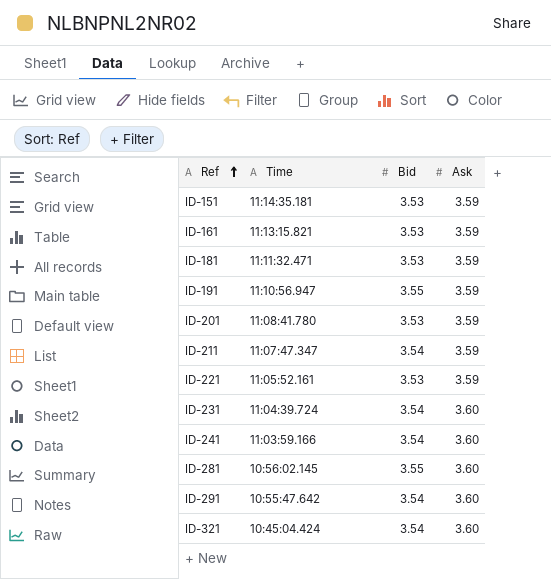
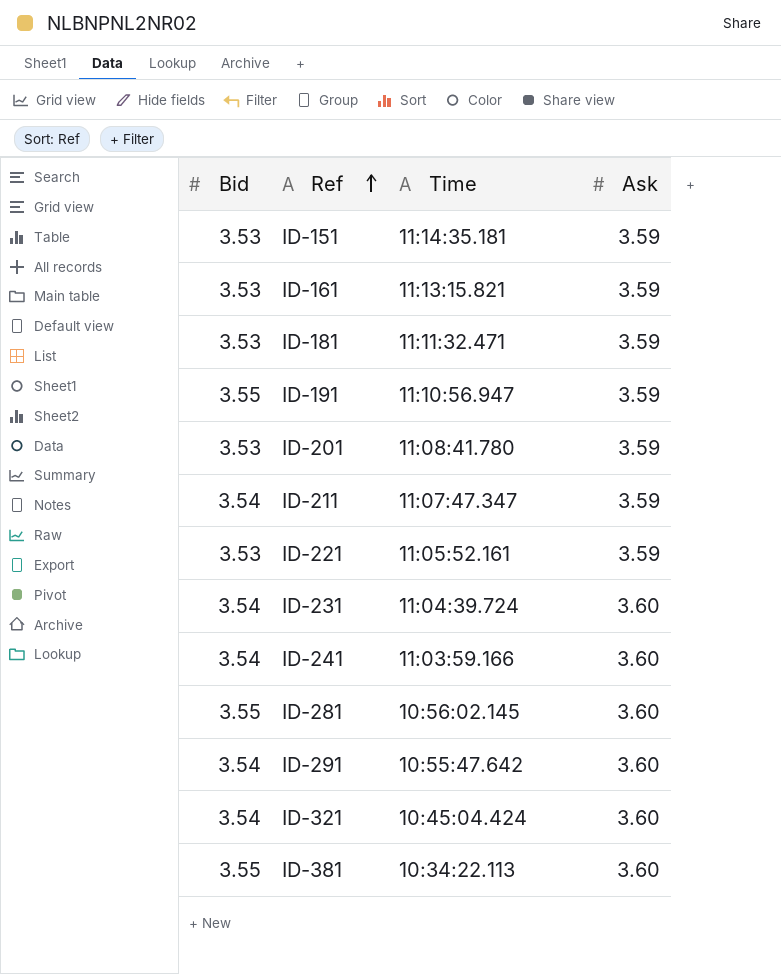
column Bid | position: 3 -> 1
row ID-381: none -> 3.55 | 10:34:22.113 | 3.60

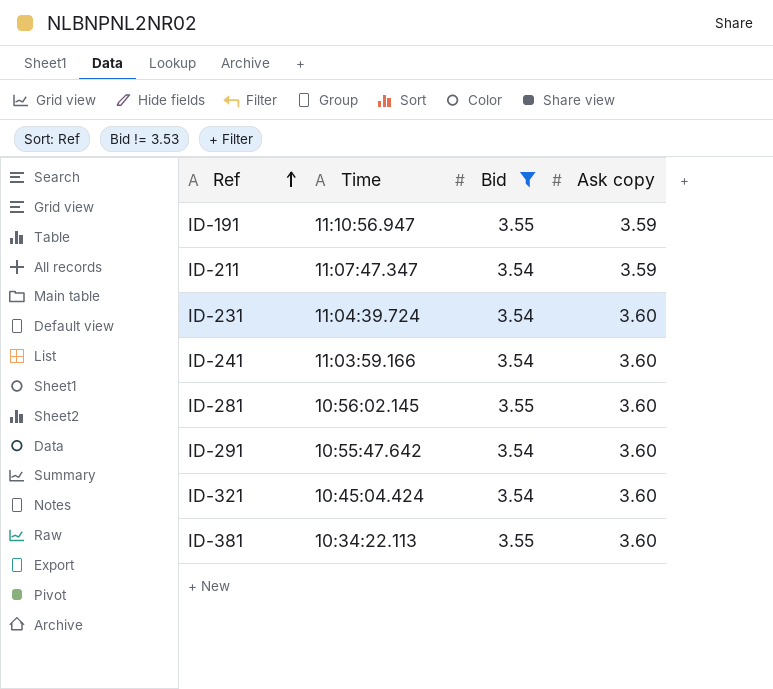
filter: none -> Bid != 3.53
column Bid | position: 1 -> 3
column name: Ask -> Ask copy

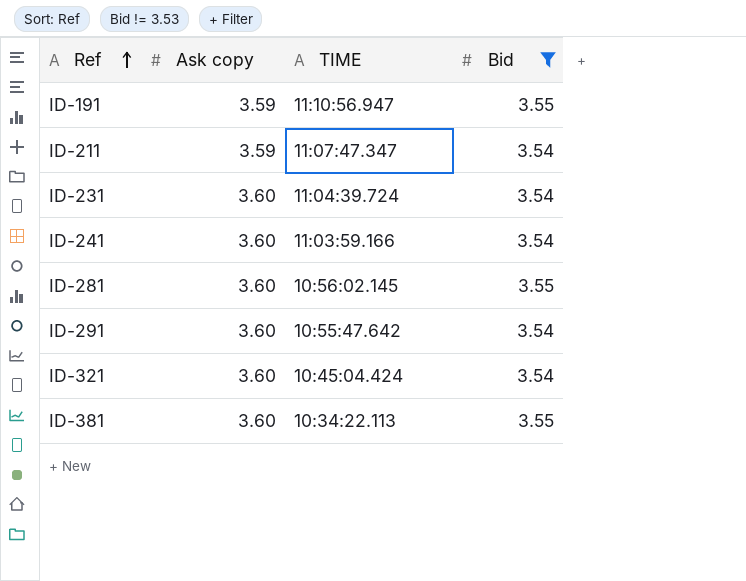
column Ask copy | position: 4 -> 2
column name: Time -> TIME

